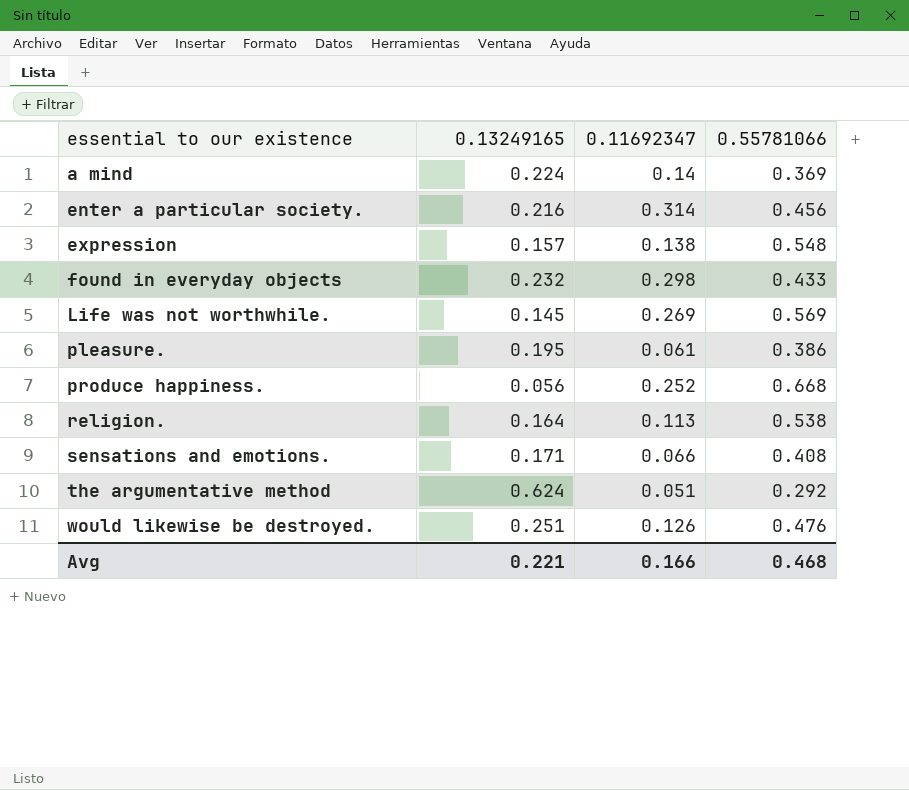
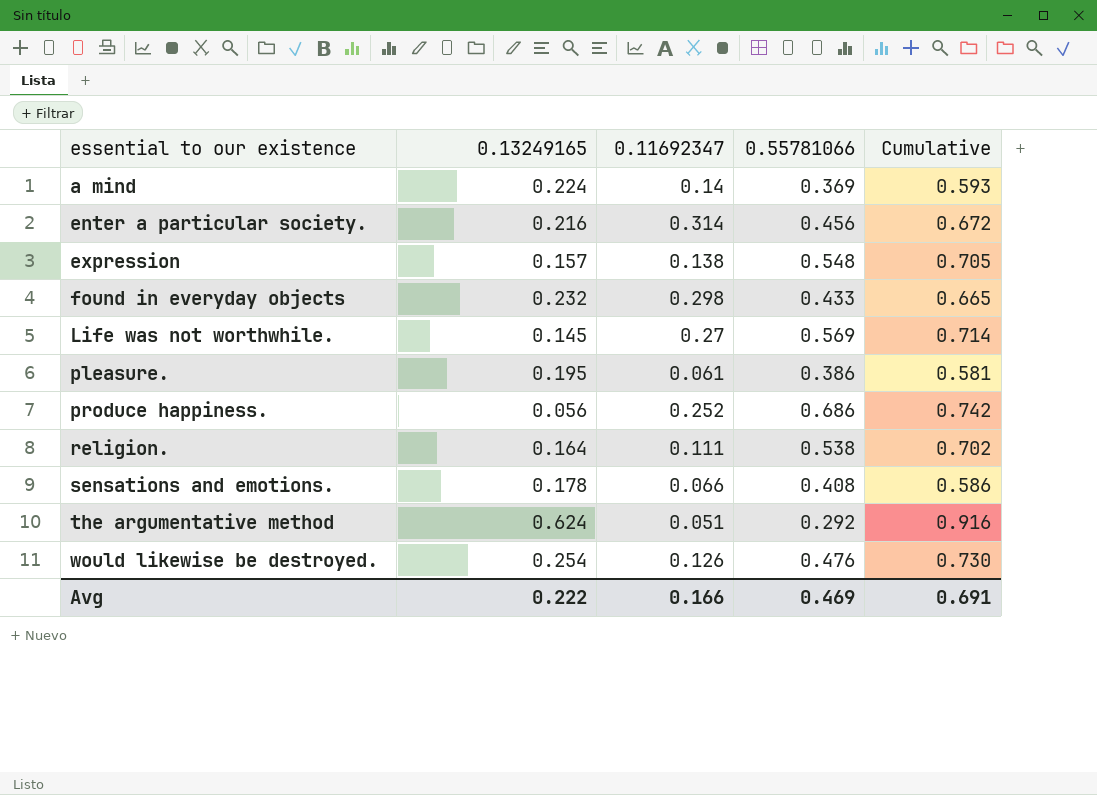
column Cumulative | formula: none -> [0.13249165] + [0.55781066]
Life was not worthwhile. | 0.11692347: 0.269 -> 0.27
produce happiness. | 0.55781066: 0.668 -> 0.686
religion. | 0.11692347: 0.113 -> 0.111
sensations and emotions. | 0.13249165: 0.171 -> 0.178
would likewise be destroyed. | 0.13249165: 0.251 -> 0.254
Avg | 0.13249165: 0.221 -> 0.222
Avg | 0.55781066: 0.468 -> 0.469

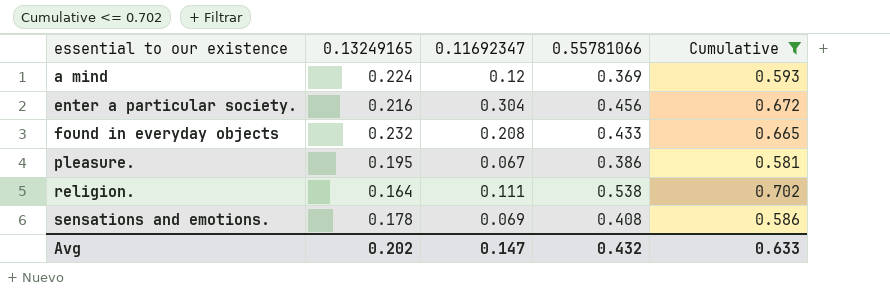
filter: none -> Cumulative <= 0.702
a mind | 0.11692347: 0.14 -> 0.12
enter a particular society. | 0.11692347: 0.314 -> 0.304
found in everyday objects | 0.11692347: 0.298 -> 0.208
pleasure. | 0.11692347: 0.061 -> 0.067
sensations and emotions. | 0.11692347: 0.066 -> 0.069
Avg | 0.13249165: 0.222 -> 0.202
Avg | 0.11692347: 0.166 -> 0.147
Avg | 0.55781066: 0.469 -> 0.432
Avg | Cumulative: 0.691 -> 0.633

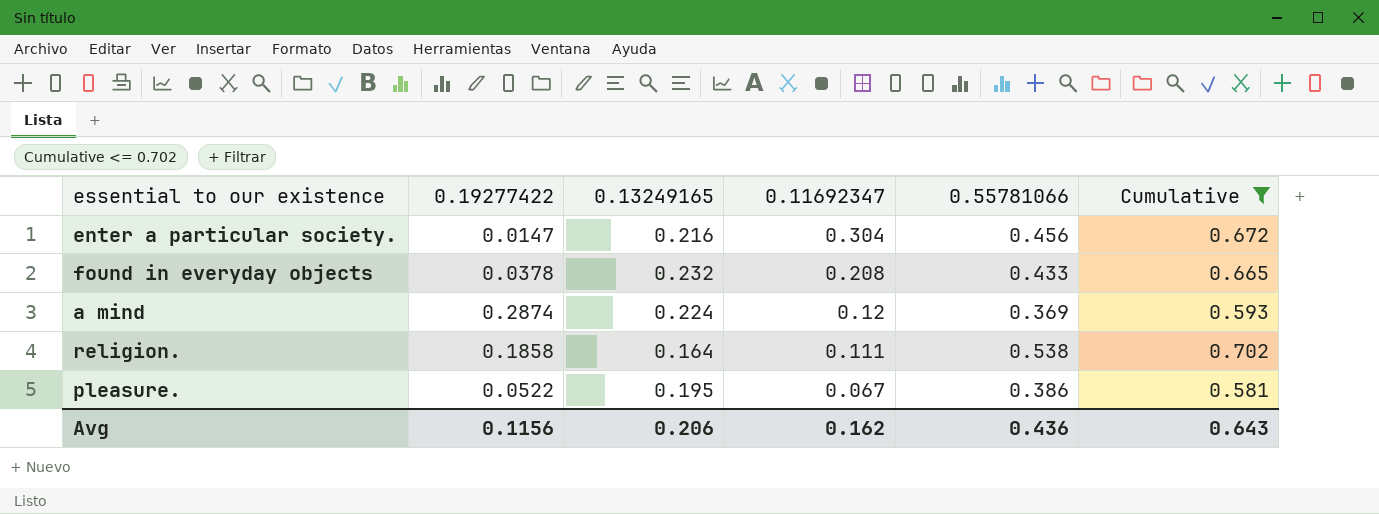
row order: essential to our existence ascending -> 0.11692347 descending
column 0.19277422 | position: none -> 2
row sensations and emotions.: 0.178 | 0.069 | 0.408 | 0.586 -> none
Avg | 0.13249165: 0.202 -> 0.206
Avg | 0.11692347: 0.147 -> 0.162
Avg | 0.55781066: 0.432 -> 0.436
Avg | Cumulative: 0.633 -> 0.643

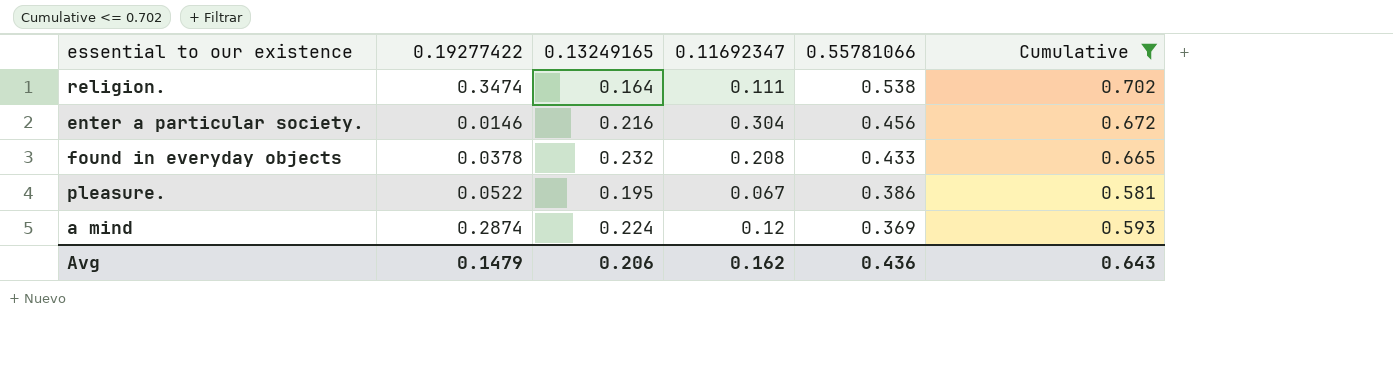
row order: 0.11692347 descending -> 0.55781066 descending
religion. | 0.19277422: 0.1858 -> 0.3474
enter a particular society. | 0.19277422: 0.0147 -> 0.0146
Avg | 0.19277422: 0.1156 -> 0.1479

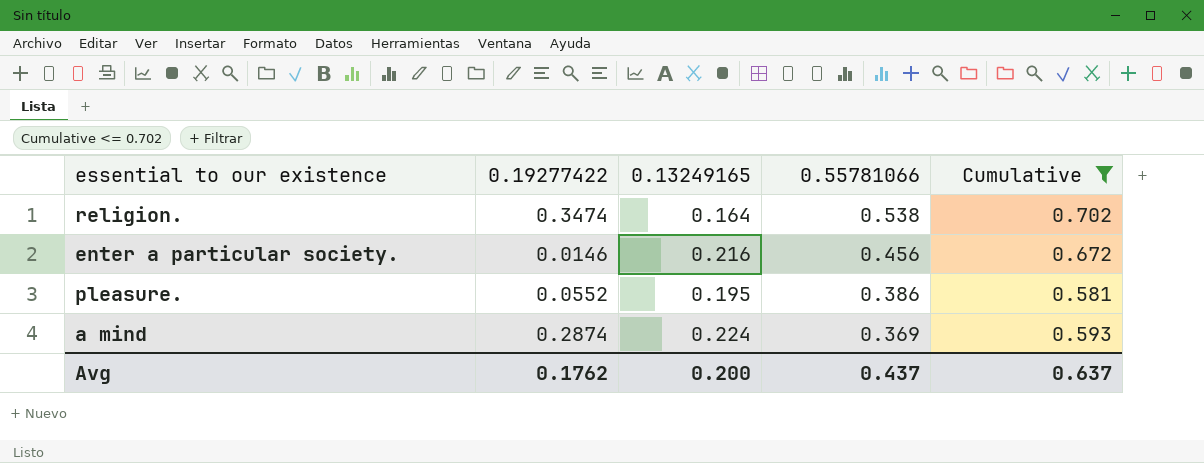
column 0.11692347 | position: 4 -> none
row found in everyday objects: 0.0378 | 0.232 | 0.208 | 0.433 | 0.665 -> none
pleasure. | 0.19277422: 0.0522 -> 0.0552
Avg | 0.19277422: 0.1479 -> 0.1762
Avg | 0.13249165: 0.206 -> 0.200
Avg | 0.55781066: 0.436 -> 0.437
Avg | Cumulative: 0.643 -> 0.637

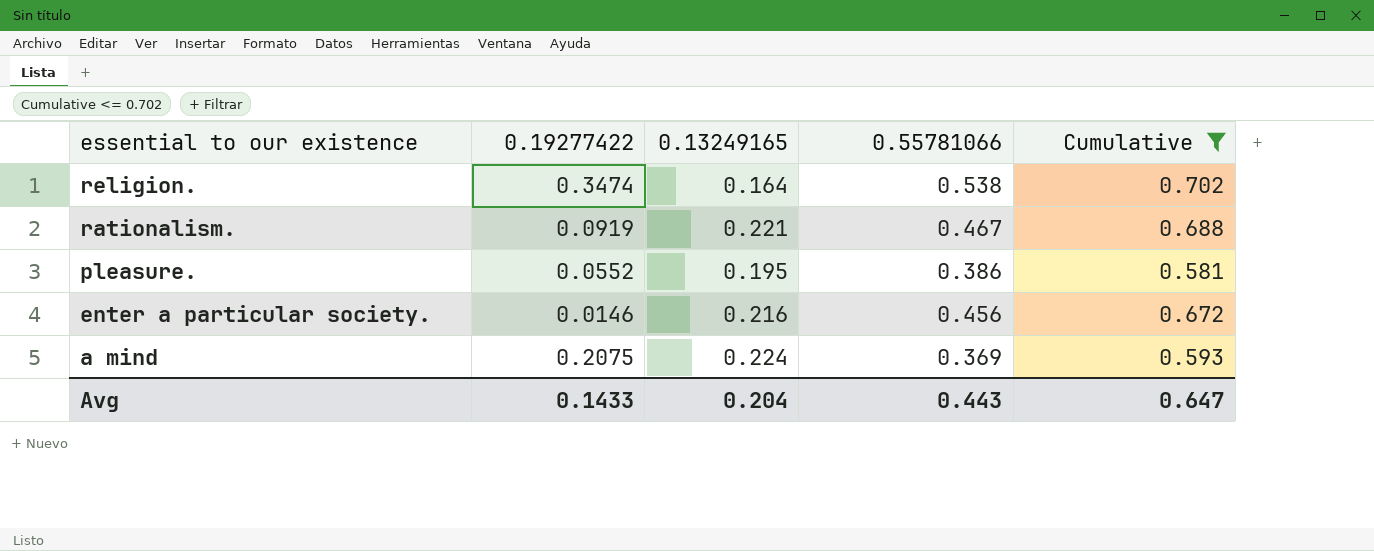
row order: 0.55781066 descending -> essential to our existence descending
row rationalism.: none -> 0.0919 | 0.221 | 0.467 | 0.688
a mind | 0.19277422: 0.2874 -> 0.2075
Avg | 0.19277422: 0.1762 -> 0.1433
Avg | 0.13249165: 0.200 -> 0.204
Avg | 0.55781066: 0.437 -> 0.443
Avg | Cumulative: 0.637 -> 0.647

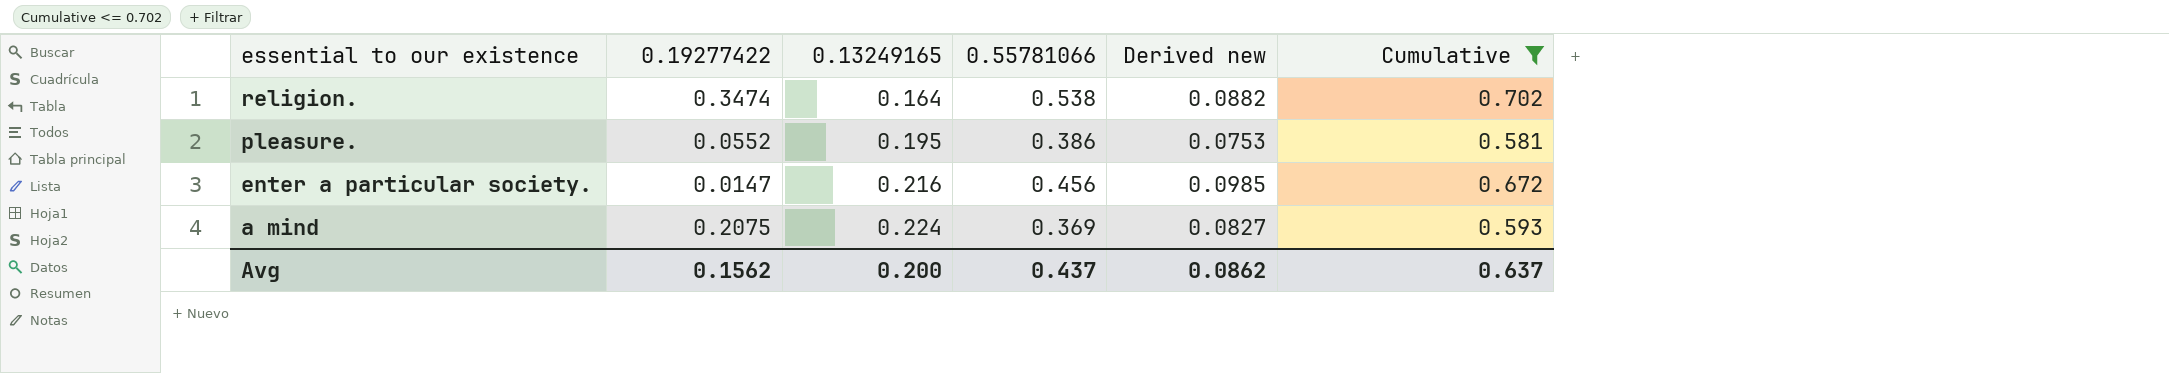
column Derived new | formula: none -> [0.13249165] * [0.55781066]
row rationalism.: 0.0919 | 0.221 | 0.467 | 0.688 -> none
enter a particular society. | 0.19277422: 0.0146 -> 0.0147
Avg | 0.19277422: 0.1433 -> 0.1562
Avg | 0.13249165: 0.204 -> 0.200
Avg | 0.55781066: 0.443 -> 0.437
Avg | Cumulative: 0.647 -> 0.637

